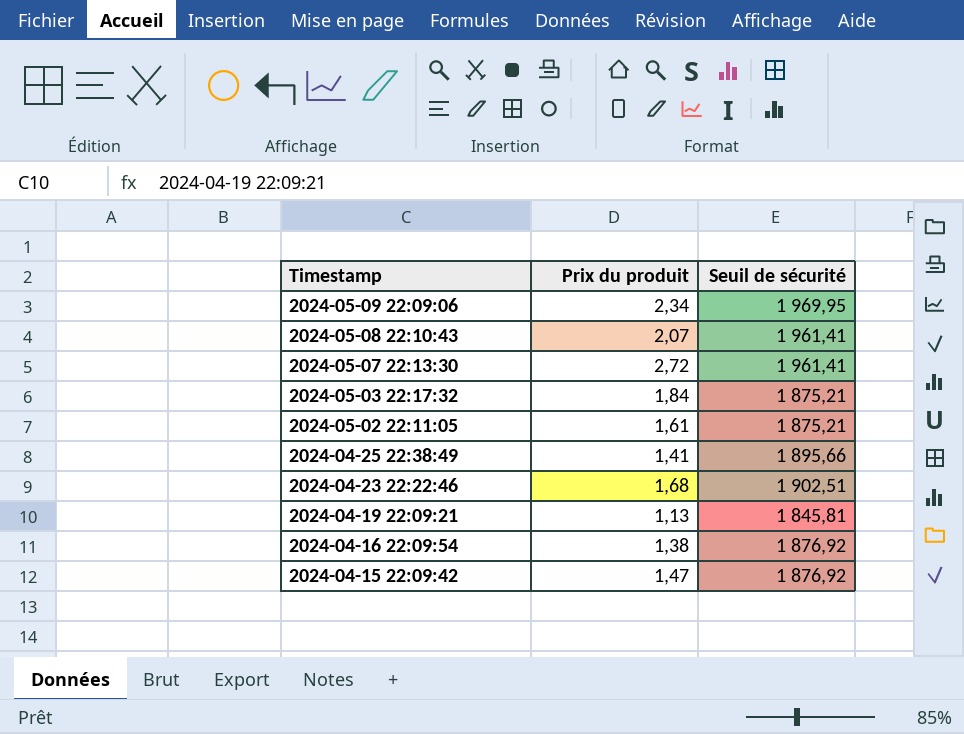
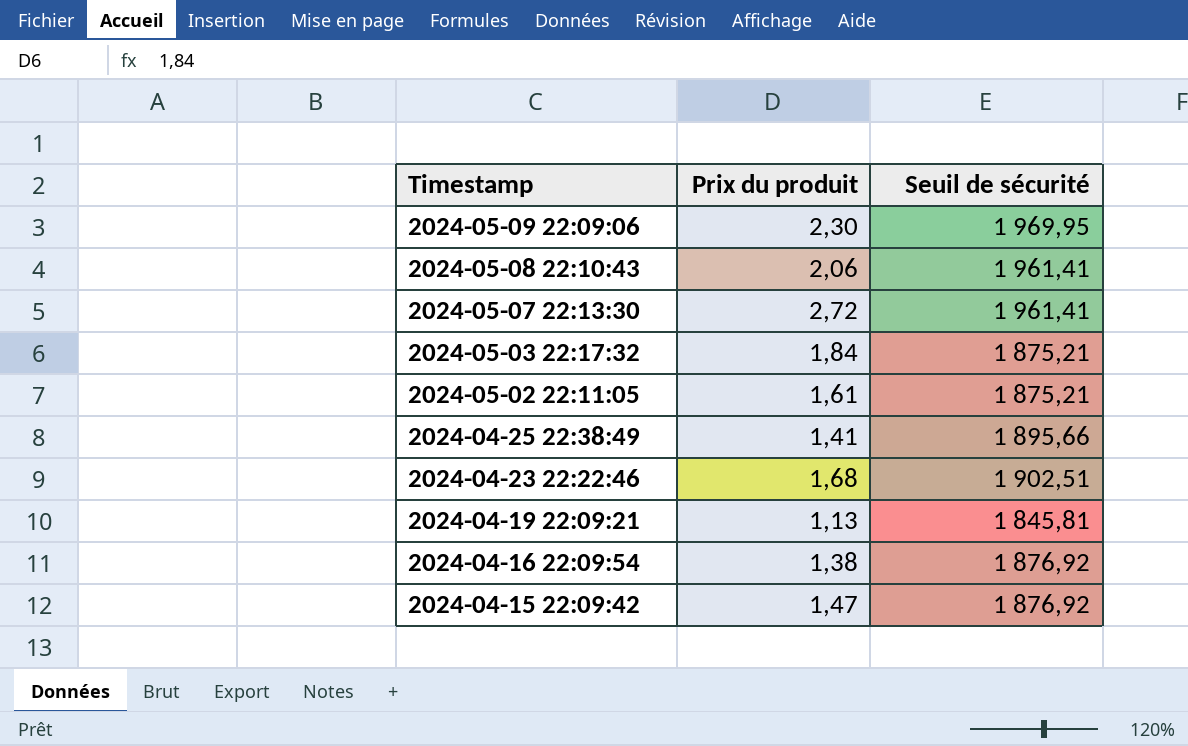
2024-05-09 22:09:06 | Prix du produit: 2,34 -> 2,30
2024-05-08 22:10:43 | Prix du produit: 2,07 -> 2,06

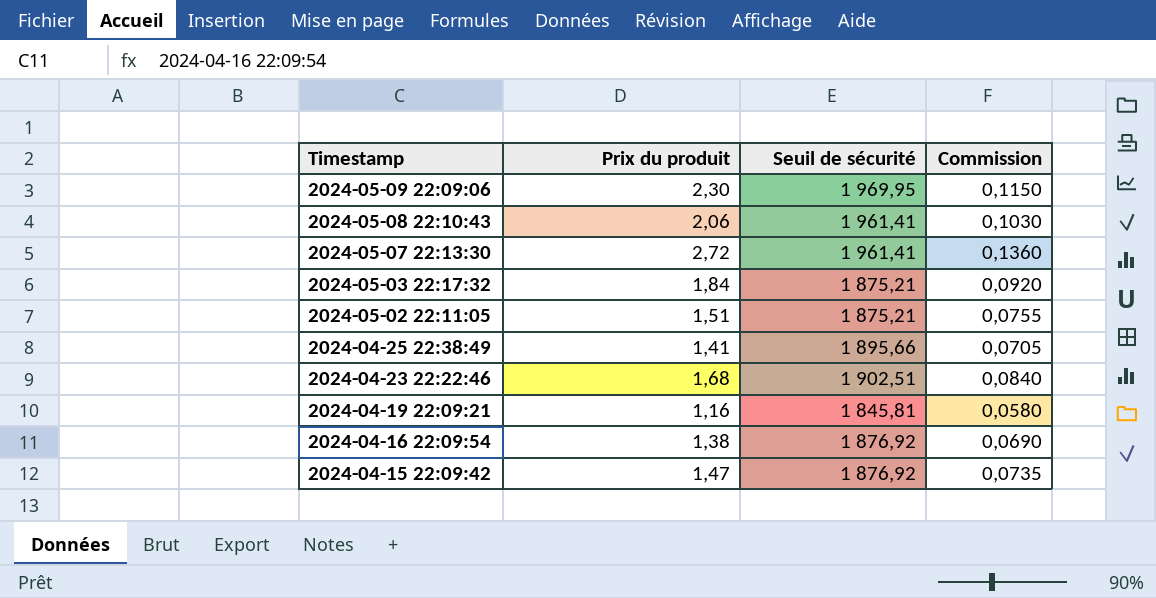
column Commission | formula: none -> [Prix du produit] * 0,05
2024-05-02 22:11:05 | Prix du produit: 1,61 -> 1,51
2024-04-19 22:09:21 | Prix du produit: 1,13 -> 1,16

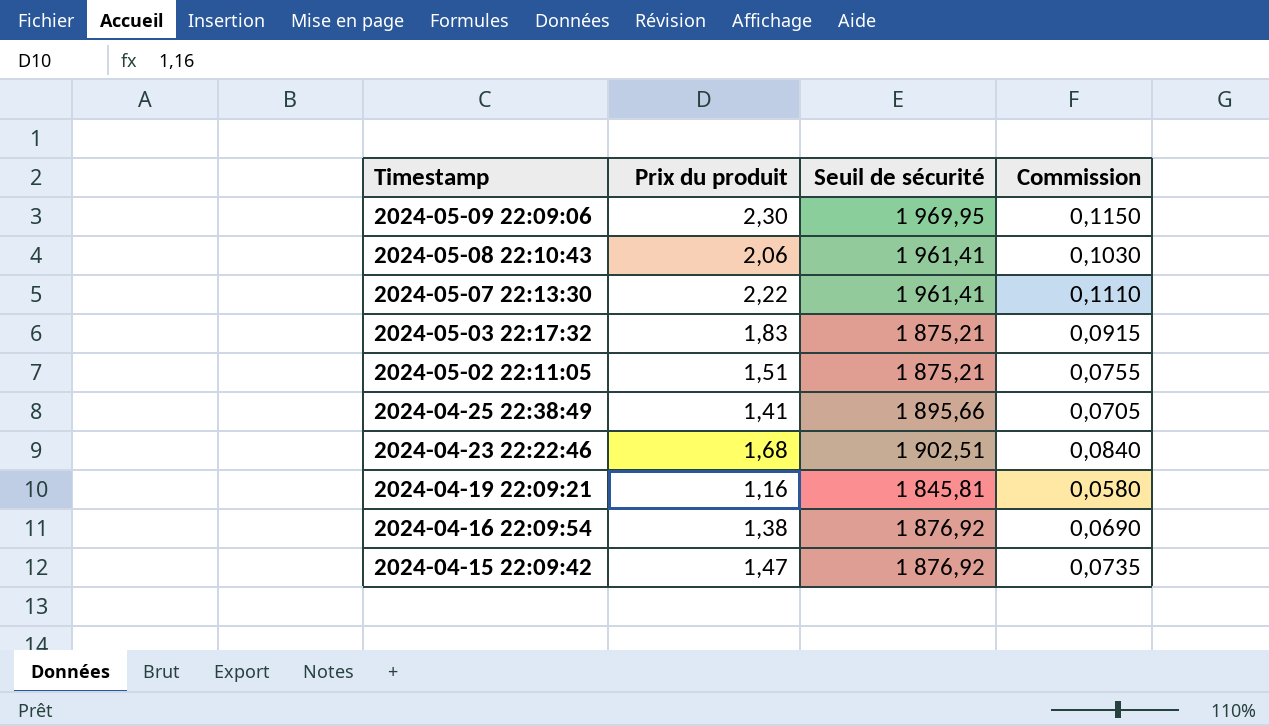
2024-05-07 22:13:30 | Prix du produit: 2,72 -> 2,22
2024-05-07 22:13:30 | Commission: 0,1360 -> 0,1110
2024-05-03 22:17:32 | Prix du produit: 1,84 -> 1,83
2024-05-03 22:17:32 | Commission: 0,0920 -> 0,0915

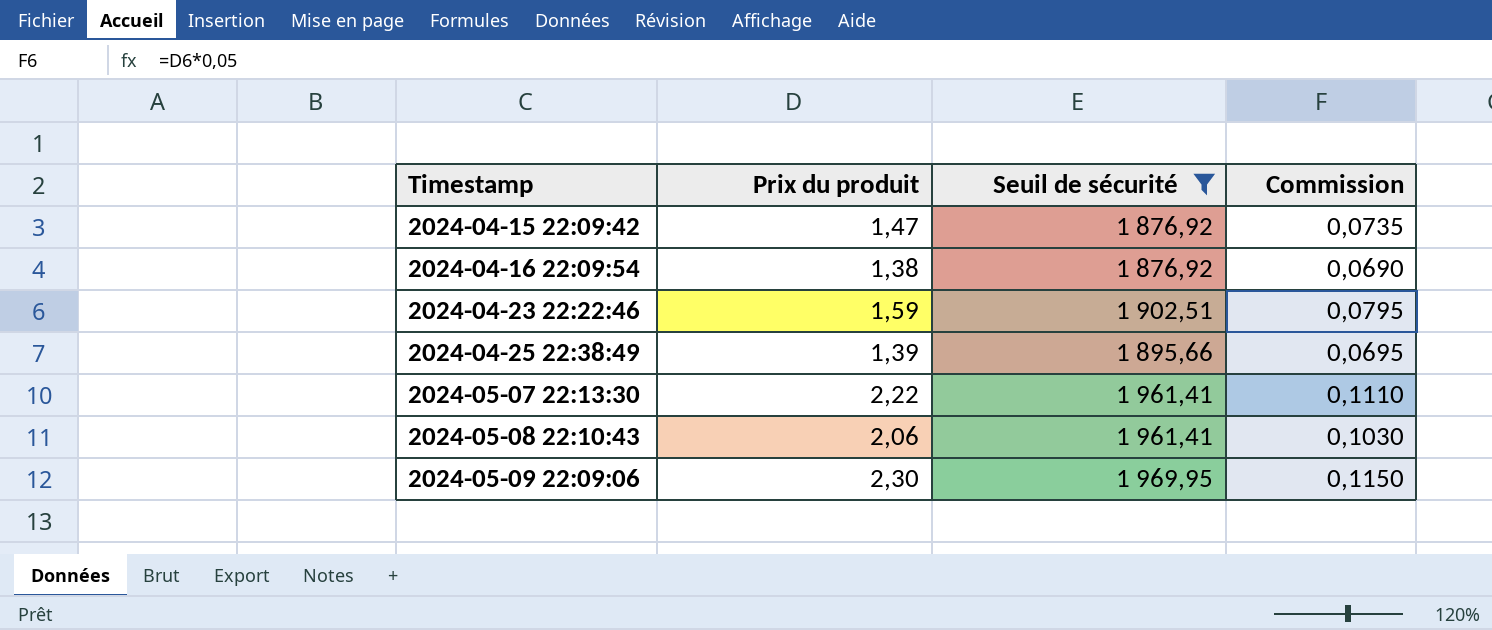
filter: none -> Seuil de sécurité >= 1 876,92
row order: Timestamp descending -> Timestamp ascending
2024-04-23 22:22:46 | Prix du produit: 1,68 -> 1,59
2024-04-23 22:22:46 | Commission: 0,0840 -> 0,0795
2024-04-25 22:38:49 | Prix du produit: 1,41 -> 1,39
2024-04-25 22:38:49 | Commission: 0,0705 -> 0,0695

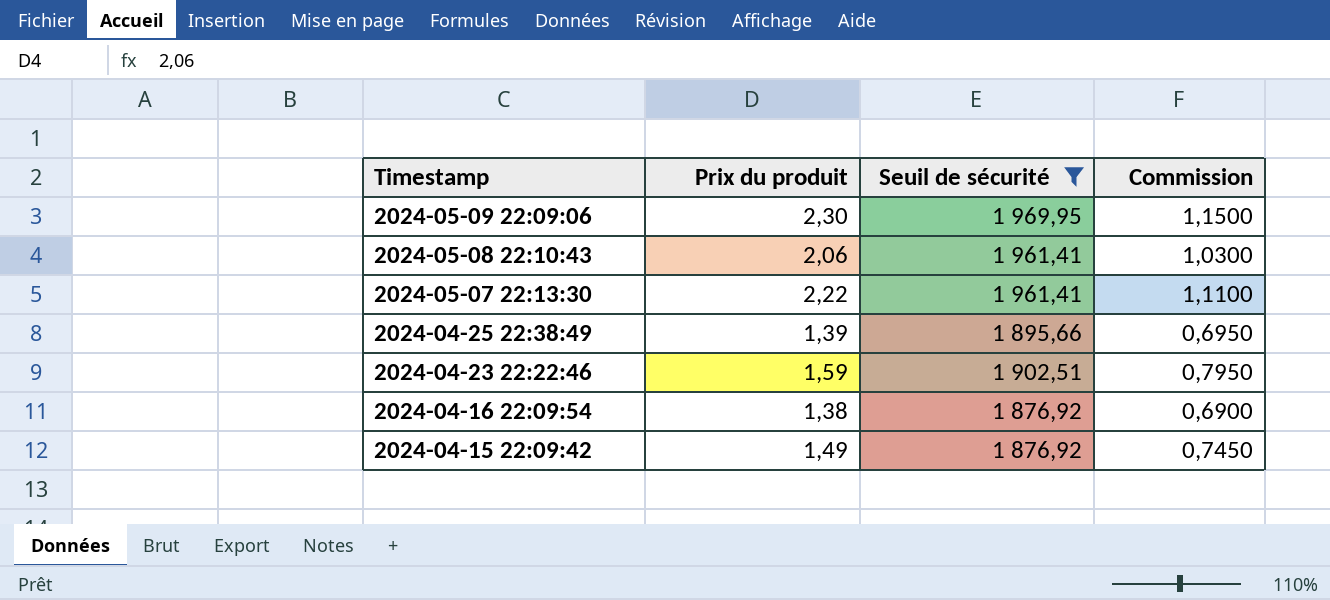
row order: Timestamp ascending -> Timestamp descending
column Commission | formula: [Prix du produit] * 0,05 -> [Prix du produit] * 0,5
2024-04-15 22:09:42 | Prix du produit: 1,47 -> 1,49

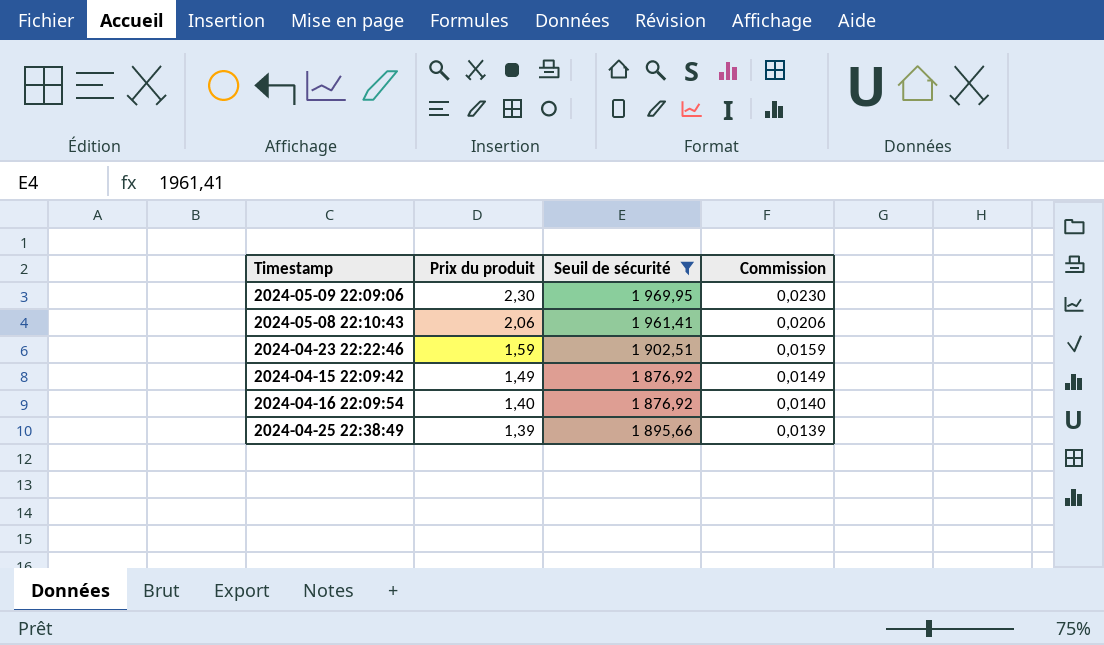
row order: Timestamp descending -> Prix du produit descending
column Commission | formula: [Prix du produit] * 0,5 -> [Prix du produit] * 0,01
row 2024-05-07 22:13:30: 2,22 | 1 961,41 | 1,1100 -> none
2024-04-16 22:09:54 | Prix du produit: 1,38 -> 1,40

